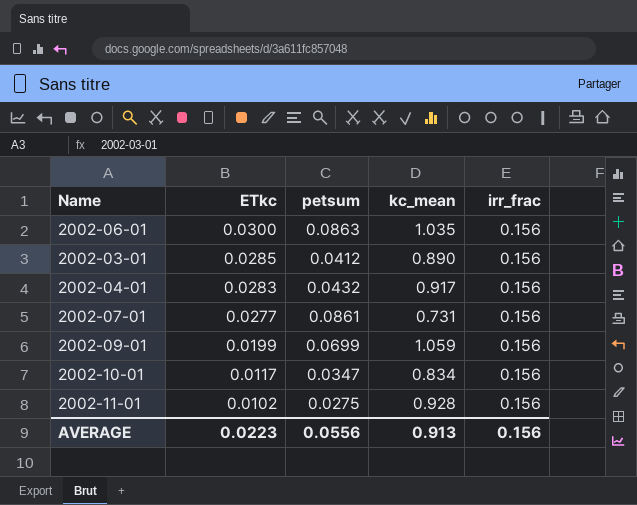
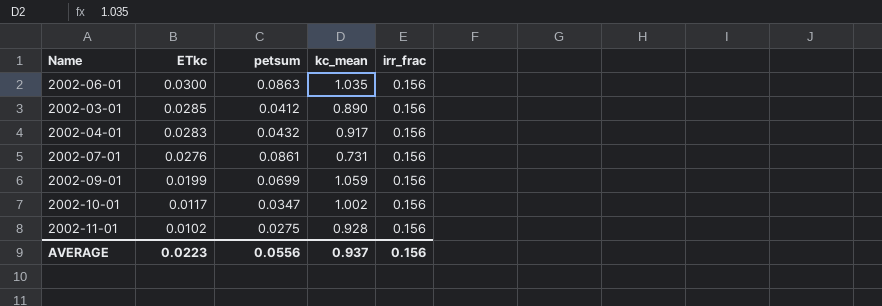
2002-07-01 | ETkc: 0.0277 -> 0.0276
2002-10-01 | kc_mean: 0.834 -> 1.002
AVERAGE | kc_mean: 0.913 -> 0.937

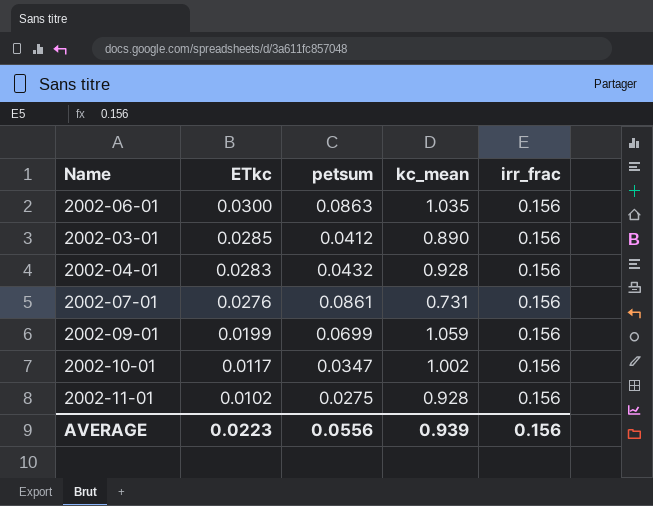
2002-04-01 | kc_mean: 0.917 -> 0.928
AVERAGE | kc_mean: 0.937 -> 0.939

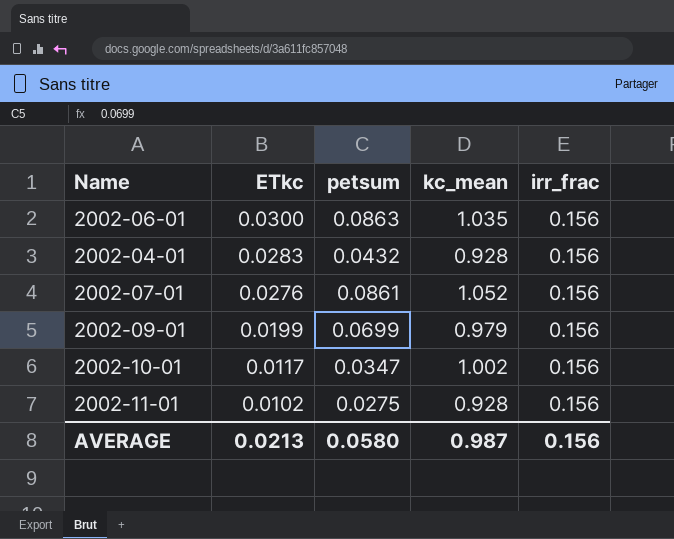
row 2002-03-01: 0.0285 | 0.0412 | 0.890 | 0.156 -> none
2002-07-01 | kc_mean: 0.731 -> 1.052
2002-09-01 | kc_mean: 1.059 -> 0.979
AVERAGE | ETkc: 0.0223 -> 0.0213
AVERAGE | petsum: 0.0556 -> 0.0580
AVERAGE | kc_mean: 0.939 -> 0.987

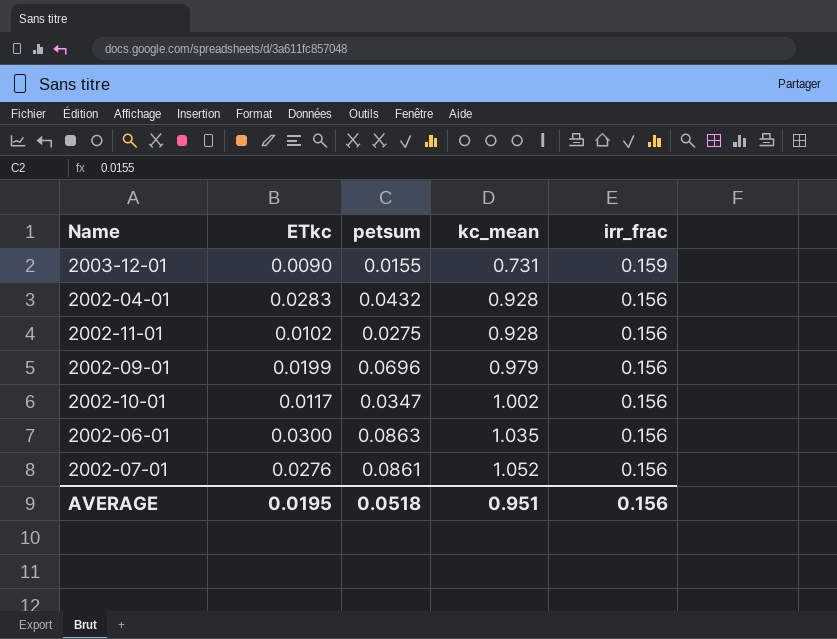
row order: ETkc descending -> kc_mean ascending
row 2003-12-01: none -> 0.0090 | 0.0155 | 0.731 | 0.159
2002-09-01 | petsum: 0.0699 -> 0.0696
AVERAGE | ETkc: 0.0213 -> 0.0195
AVERAGE | petsum: 0.0580 -> 0.0518
AVERAGE | kc_mean: 0.987 -> 0.951

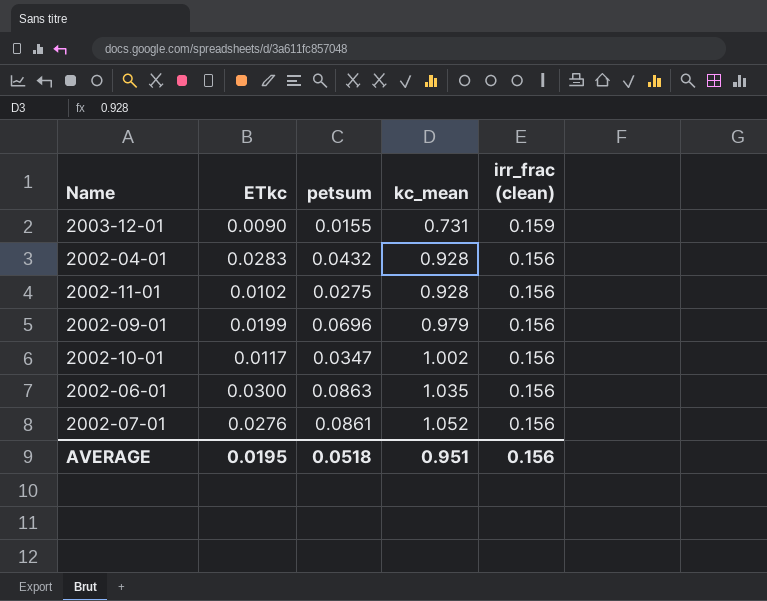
column name: irr_frac -> irr_frac (clean)

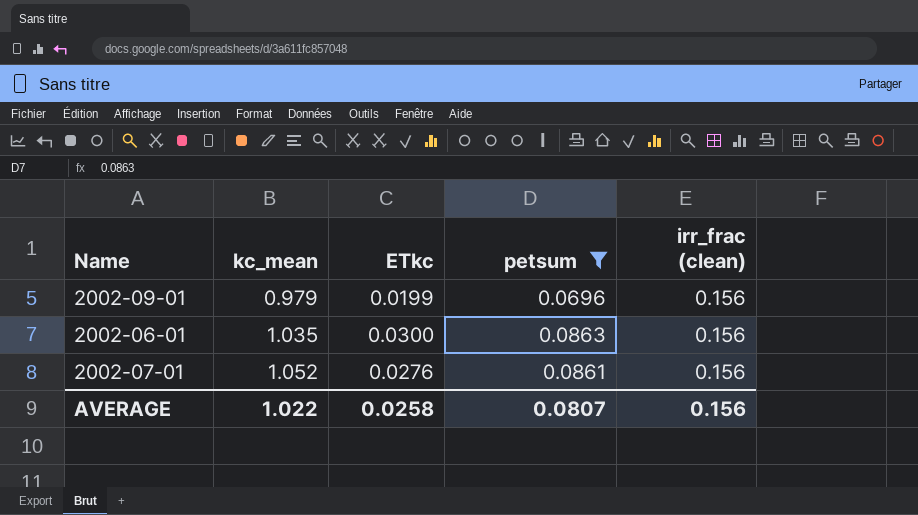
filter: none -> petsum >= 0.0696
column kc_mean | position: 4 -> 2
AVERAGE | kc_mean: 0.951 -> 1.022
AVERAGE | ETkc: 0.0195 -> 0.0258
AVERAGE | petsum: 0.0518 -> 0.0807

